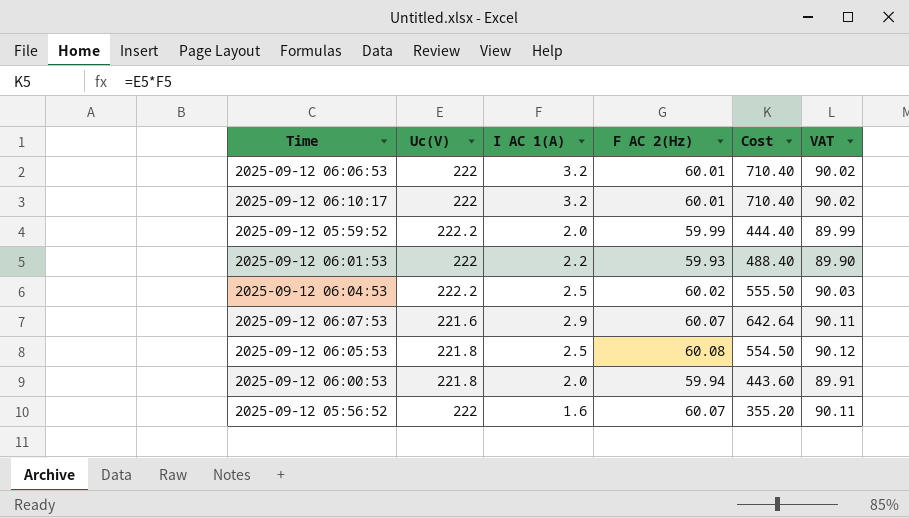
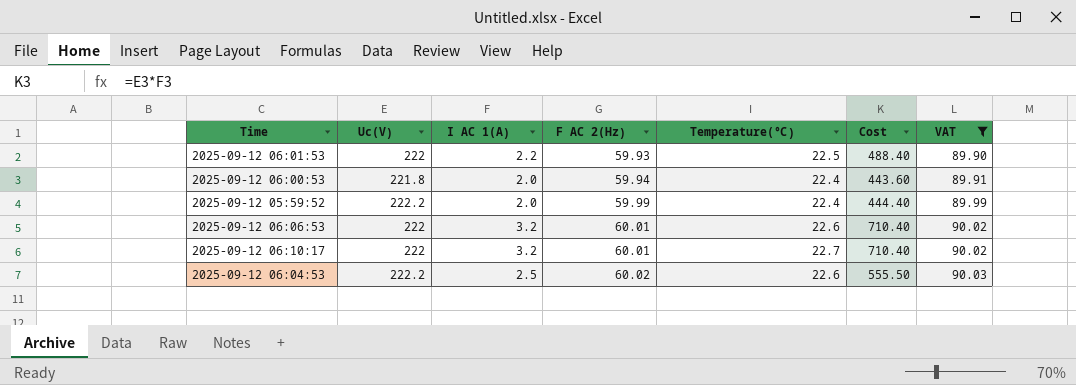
filter: none -> VAT <= 90.03
row order: none -> F AC 2(Hz) ascending
column Temperature(℃) | position: none -> 5

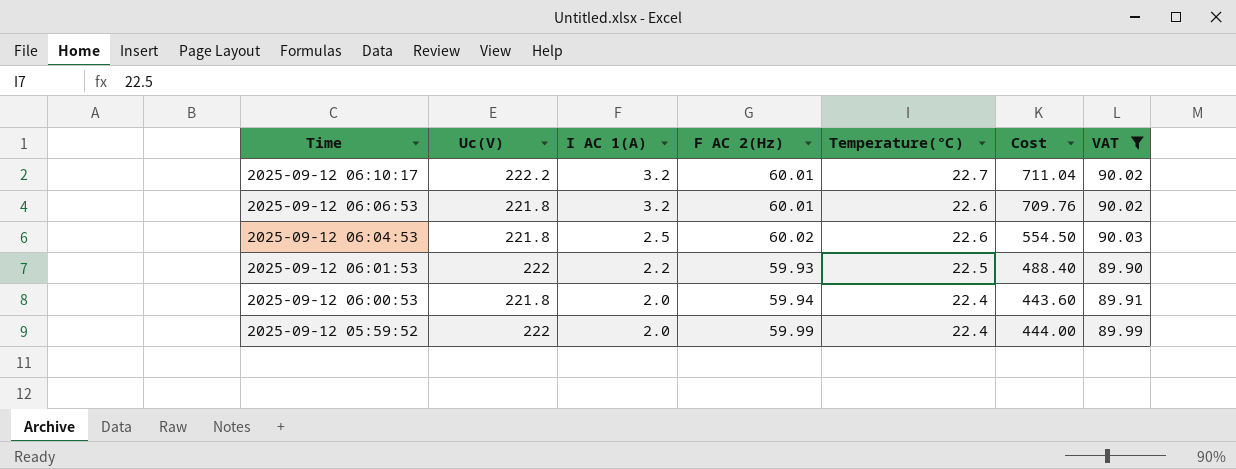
row order: F AC 2(Hz) ascending -> Time descending
2025-09-12 06:10:17 | Uc(V): 222 -> 222.2
2025-09-12 06:10:17 | Cost: 710.40 -> 711.04
2025-09-12 06:06:53 | Uc(V): 222 -> 221.8
2025-09-12 06:06:53 | Cost: 710.40 -> 709.76
2025-09-12 06:04:53 | Uc(V): 222.2 -> 221.8
2025-09-12 06:04:53 | Cost: 555.50 -> 554.50
2025-09-12 05:59:52 | Uc(V): 222.2 -> 222
2025-09-12 05:59:52 | Cost: 444.40 -> 444.00

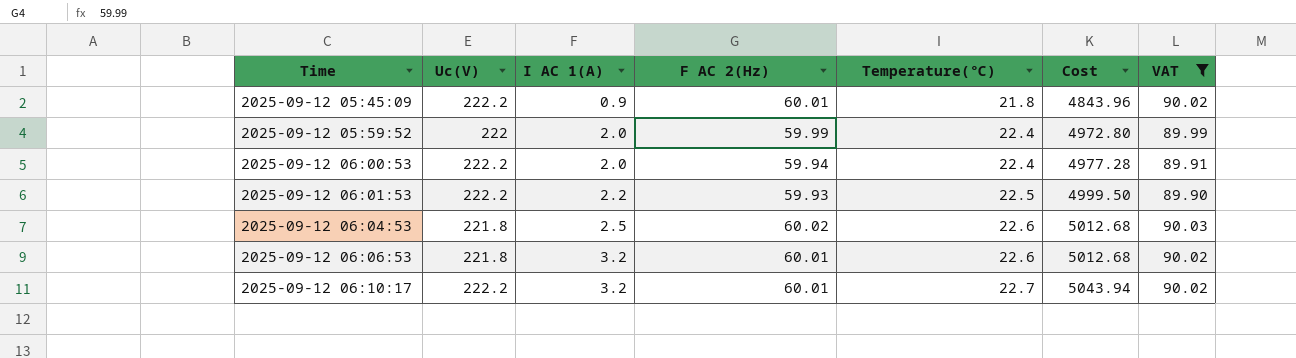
row order: Time descending -> Time ascending
column Cost | formula: [Uc(V)] * [I AC 1(A)] -> [Uc(V)] * [Temperature(℃)]
row 2025-09-12 05:45:09: none -> 222.2 | 0.9 | 60.01 | 21.8 | 4843.96 | 90.02
2025-09-12 06:00:53 | Uc(V): 221.8 -> 222.2
2025-09-12 06:01:53 | Uc(V): 222 -> 222.2

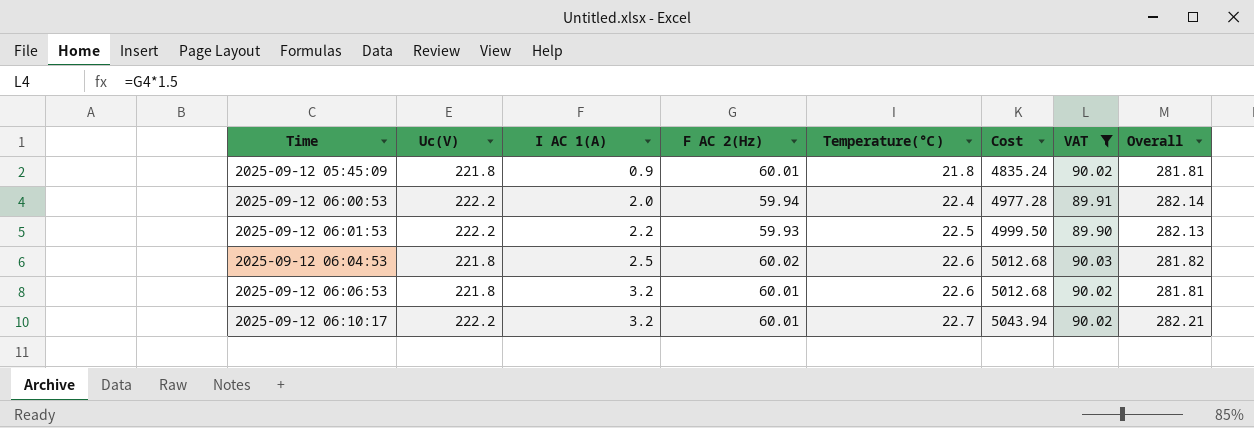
column Overall | formula: none -> [Uc(V)] + [F AC 2(Hz)]
row 2025-09-12 05:59:52: 222 | 2.0 | 59.99 | 22.4 | 4972.80 | 89.99 -> none
2025-09-12 05:45:09 | Uc(V): 222.2 -> 221.8
2025-09-12 05:45:09 | Cost: 4843.96 -> 4835.24

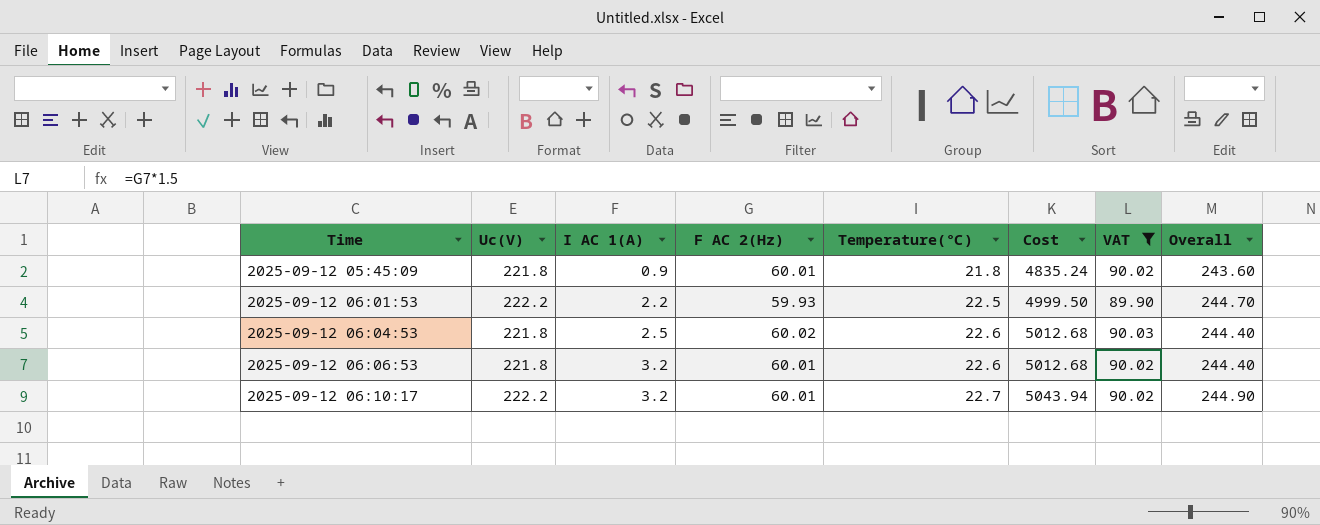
column Overall | formula: [Uc(V)] + [F AC 2(Hz)] -> [Uc(V)] + [Temperature(℃)]
row 2025-09-12 06:00:53: 222.2 | 2.0 | 59.94 | 22.4 | 4977.28 | 89.91 | 282.14 -> none

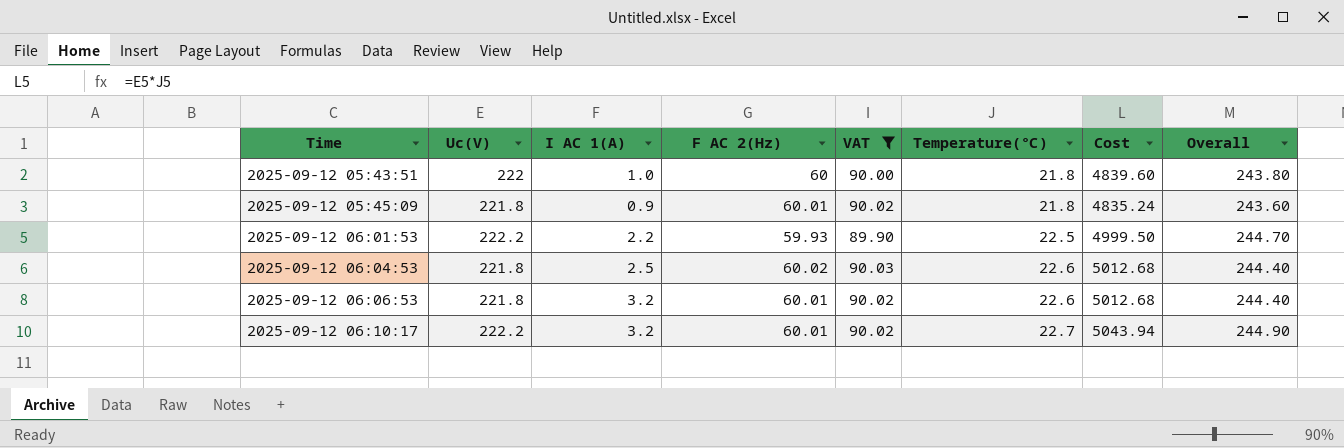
column VAT | position: 7 -> 5
row 2025-09-12 05:43:51: none -> 222 | 1.0 | 60 | 90.00 | 21.8 | 4839.60 | 243.80

